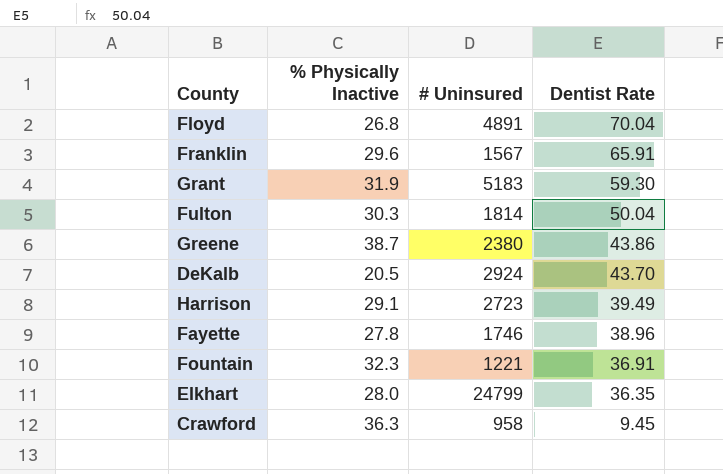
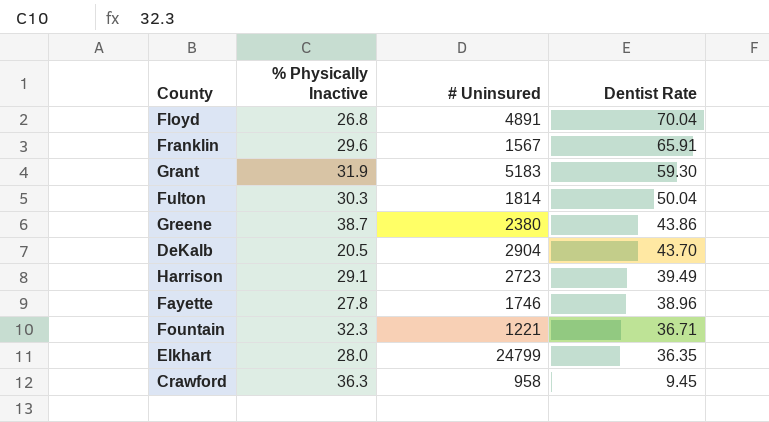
DeKalb | # Uninsured: 2924 -> 2904
Fountain | Dentist Rate: 36.91 -> 36.71

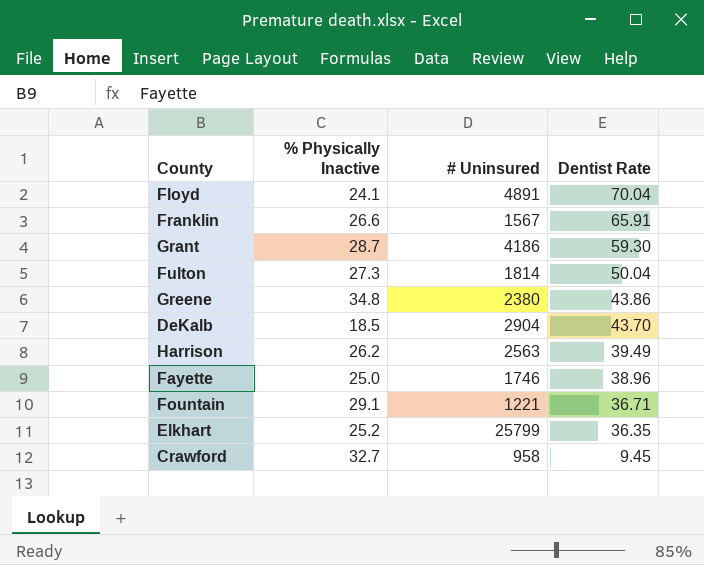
Floyd | % Physically Inactive: 26.8 -> 24.1
Franklin | % Physically Inactive: 29.6 -> 26.6
Grant | % Physically Inactive: 31.9 -> 28.7
Grant | # Uninsured: 5183 -> 4186
Fulton | % Physically Inactive: 30.3 -> 27.3
Greene | % Physically Inactive: 38.7 -> 34.8
DeKalb | % Physically Inactive: 20.5 -> 18.5
Harrison | % Physically Inactive: 29.1 -> 26.2
Harrison | # Uninsured: 2723 -> 2563
Fayette | % Physically Inactive: 27.8 -> 25.0
Fountain | % Physically Inactive: 32.3 -> 29.1
Elkhart | % Physically Inactive: 28.0 -> 25.2
Elkhart | # Uninsured: 24799 -> 25799
Crawford | % Physically Inactive: 36.3 -> 32.7

